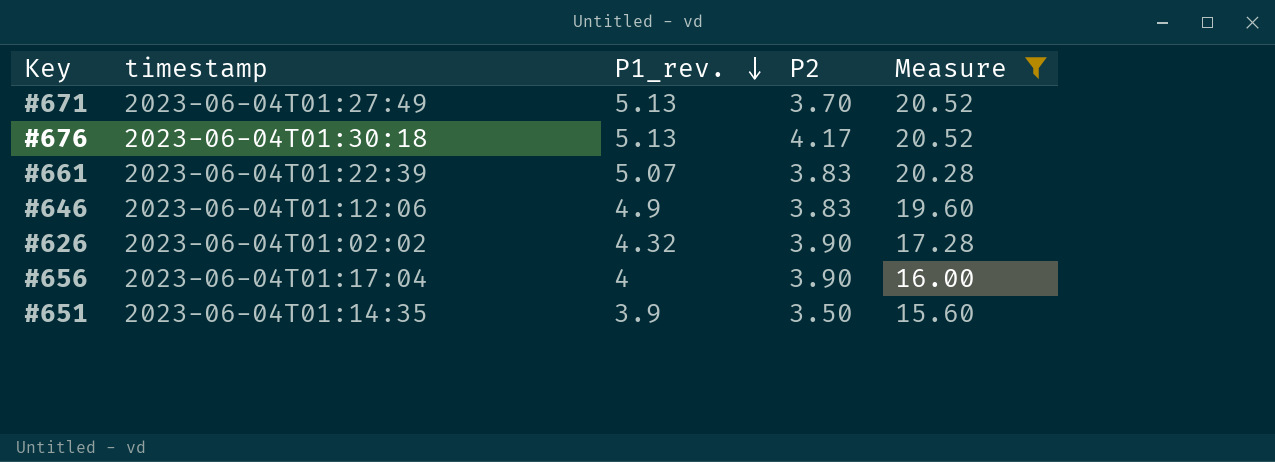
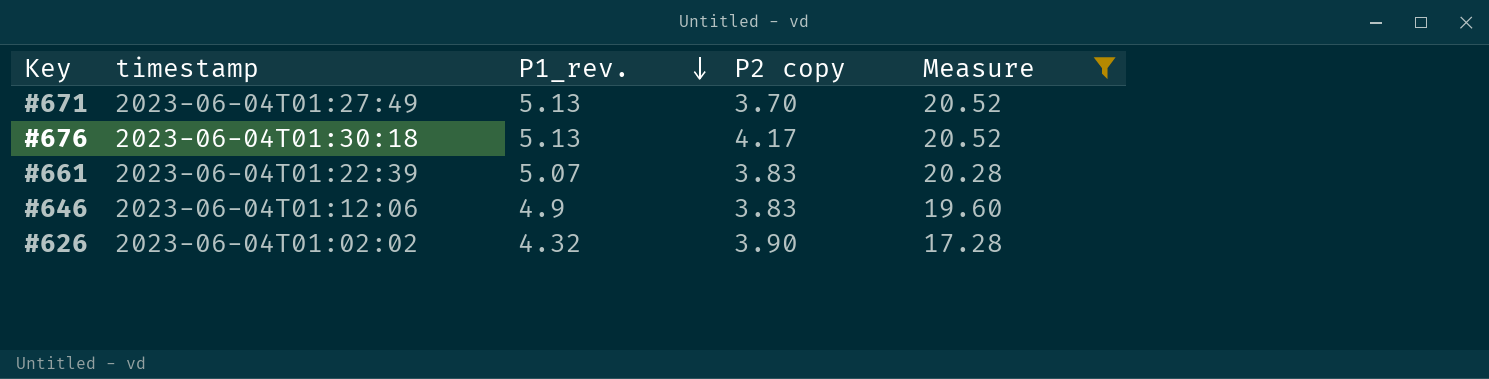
column name: P2 -> P2 copy
row #656: 2023-06-04T01:17:04 | 4 | 3.90 | 16.00 -> none
row #651: 2023-06-04T01:14:35 | 3.9 | 3.50 | 15.60 -> none

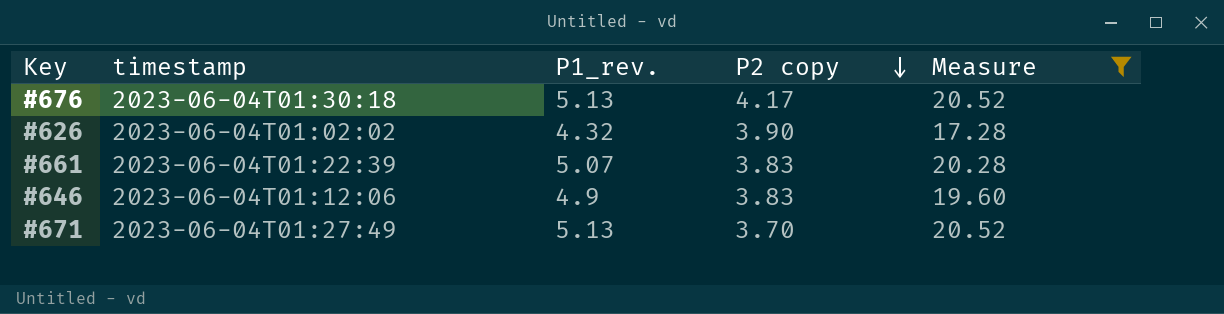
row order: P1_rev. descending -> P2 copy descending

